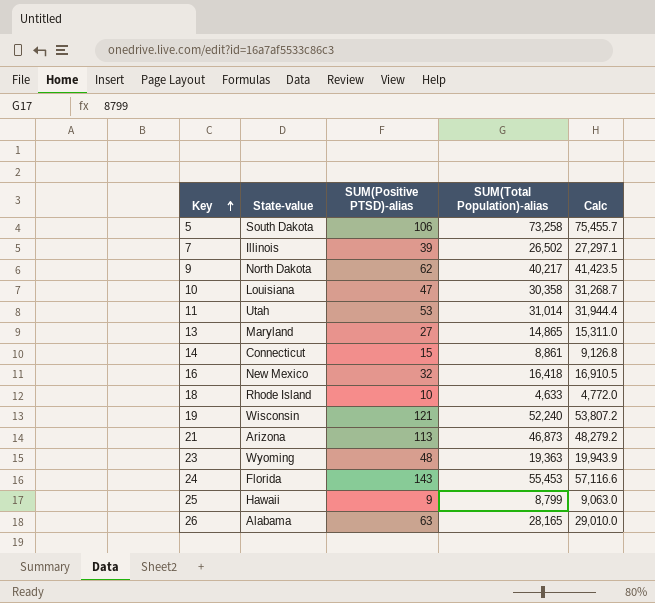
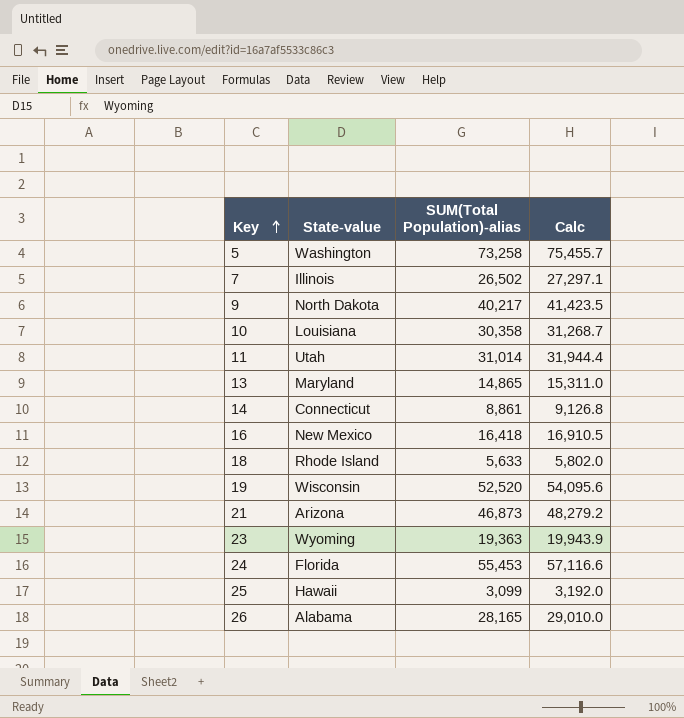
column SUM(Positive PTSD)-alias | position: 3 -> none
5 | State-value: South Dakota -> Washington
18 | SUM(Total Population)-alias: 4,633 -> 5,633
18 | Calc: 4,772.0 -> 5,802.0
19 | SUM(Total Population)-alias: 52,240 -> 52,520
19 | Calc: 53,807.2 -> 54,095.6
25 | SUM(Total Population)-alias: 8,799 -> 3,099
25 | Calc: 9,063.0 -> 3,192.0

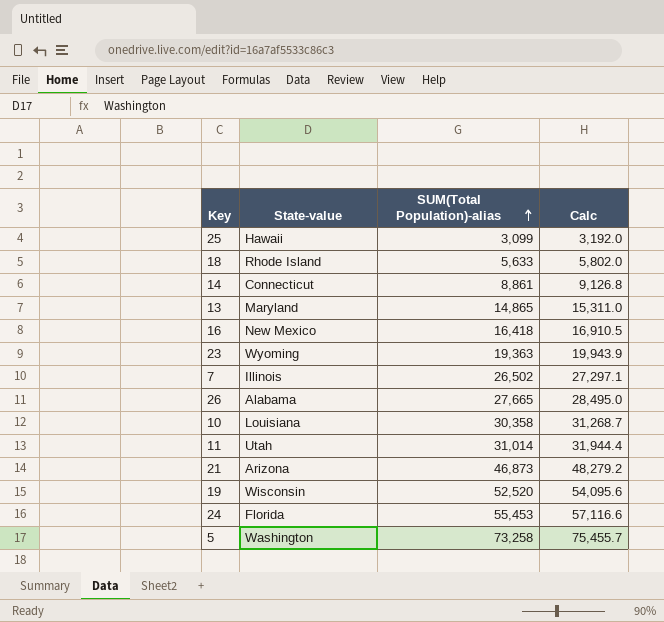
row order: Key ascending -> SUM(Total Population)-alias ascending
row 9: North Dakota | 40,217 | 41,423.5 -> none
26 | SUM(Total Population)-alias: 28,165 -> 27,665
26 | Calc: 29,010.0 -> 28,495.0

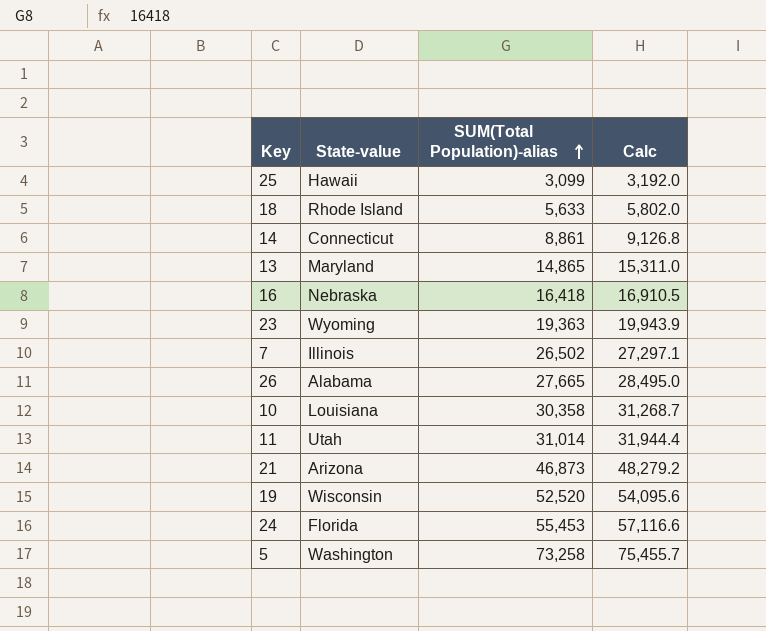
16 | State-value: New Mexico -> Nebraska

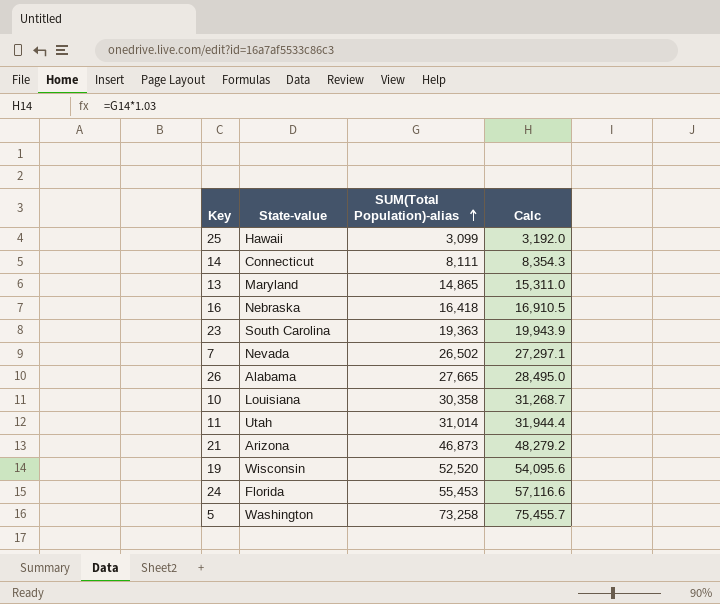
row 18: Rhode Island | 5,633 | 5,802.0 -> none
14 | SUM(Total Population)-alias: 8,861 -> 8,111
14 | Calc: 9,126.8 -> 8,354.3
23 | State-value: Wyoming -> South Carolina
7 | State-value: Illinois -> Nevada

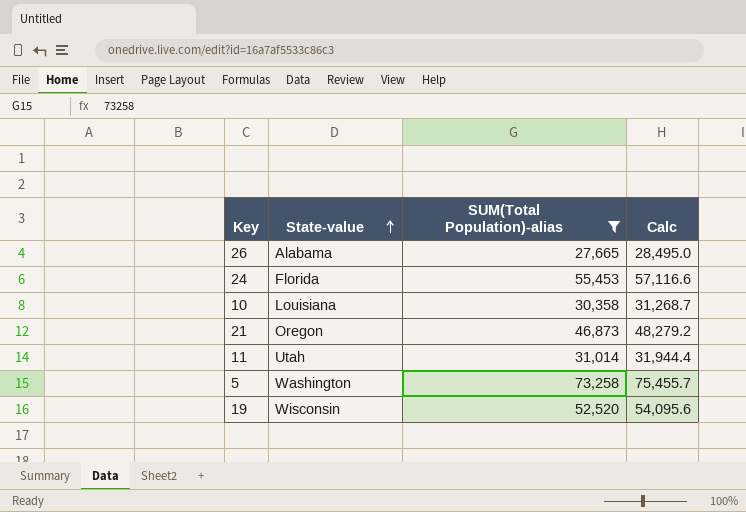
filter: none -> SUM(Total Population)-alias >= 27,665
row order: SUM(Total Population)-alias ascending -> State-value ascending
21 | State-value: Arizona -> Oregon

